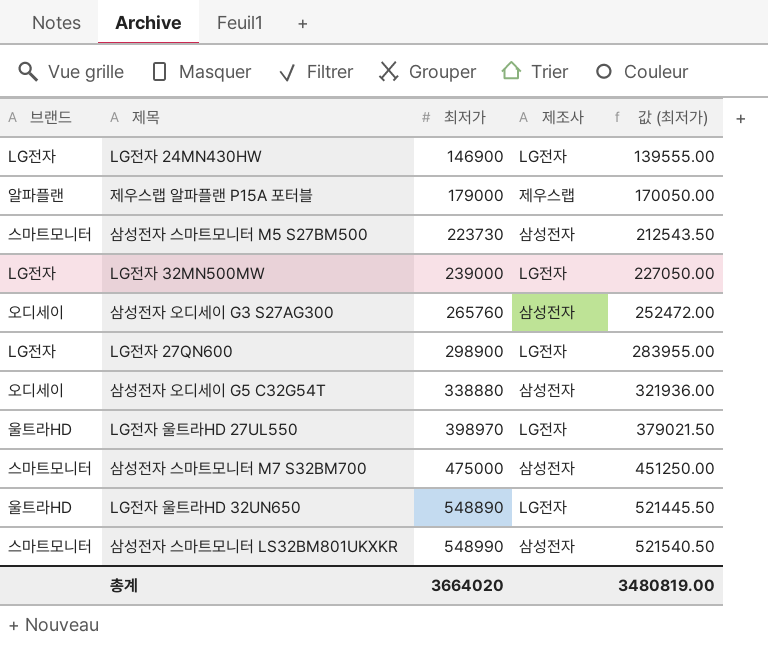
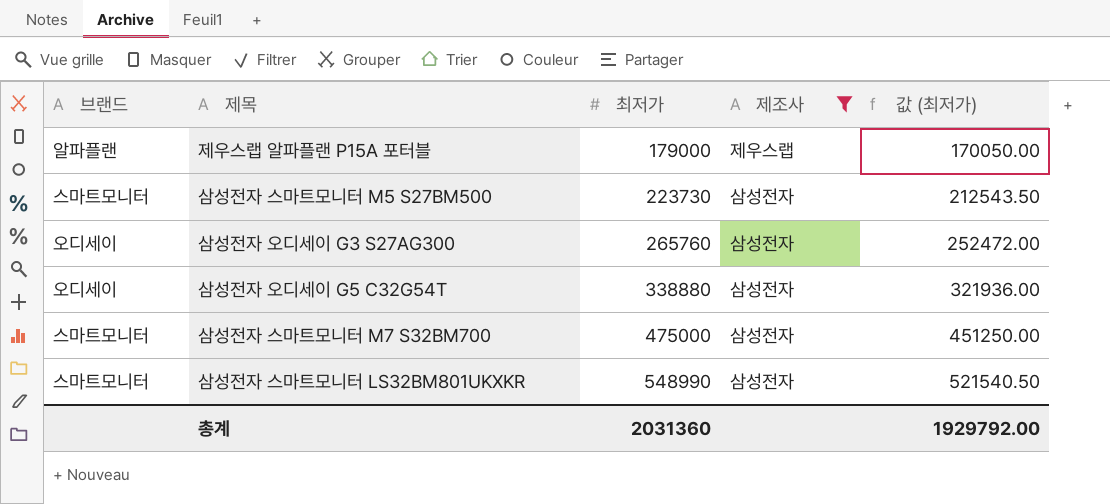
filter: none -> 제조사 != LG전자
총계 | 최저가: 3664020 -> 2031360
총계 | 값 (최저가): 3480819.00 -> 1929792.00

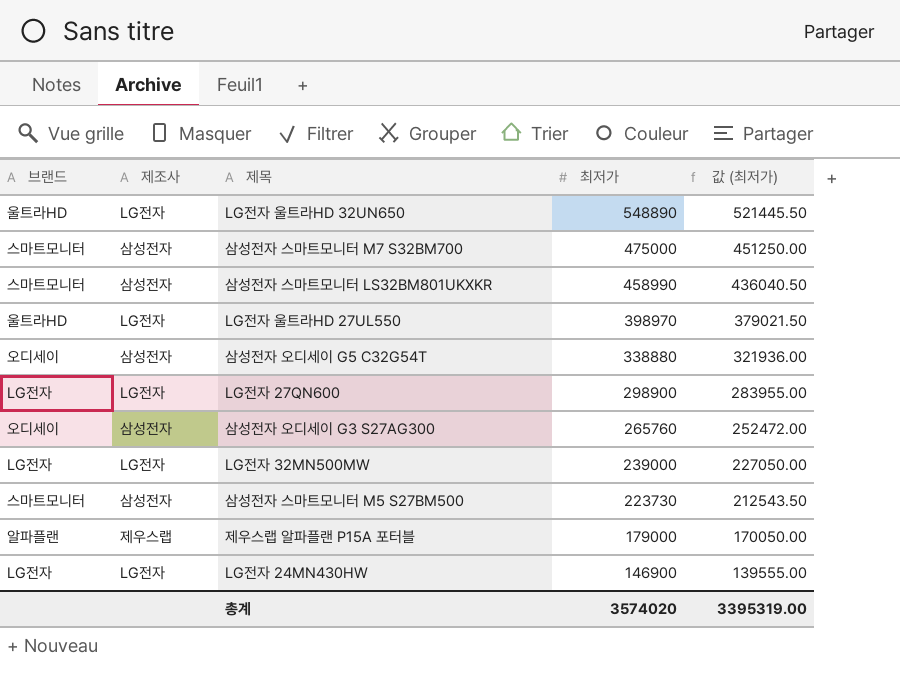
filter: 제조사 != LG전자 -> none
row order: 최저가 ascending -> 최저가 descending
column 제조사 | position: 4 -> 2
삼성전자 스마트모니터 LS32BM801UKXKR | 최저가: 548990 -> 458990
삼성전자 스마트모니터 LS32BM801UKXKR | 값 (최저가): 521540.50 -> 436040.50
총계 | 최저가: 2031360 -> 3574020
총계 | 값 (최저가): 1929792.00 -> 3395319.00

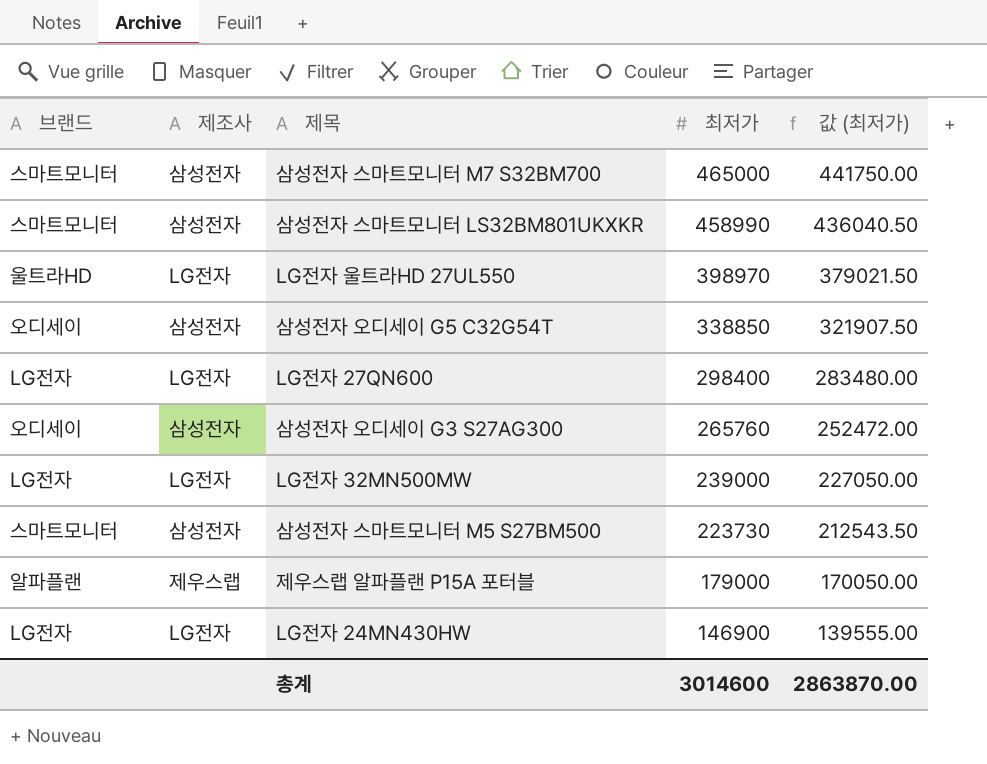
row LG전자 울트라HD 32UN650: 울트라HD | LG전자 | 548890 | 521445.50 -> none
삼성전자 스마트모니터 M7 S32BM700 | 최저가: 475000 -> 465000
삼성전자 스마트모니터 M7 S32BM700 | 값 (최저가): 451250.00 -> 441750.00
삼성전자 오디세이 G5 C32G54T | 최저가: 338880 -> 338850
삼성전자 오디세이 G5 C32G54T | 값 (최저가): 321936.00 -> 321907.50
LG전자 27QN600 | 최저가: 298900 -> 298400
LG전자 27QN600 | 값 (최저가): 283955.00 -> 283480.00
총계 | 최저가: 3574020 -> 3014600
총계 | 값 (최저가): 3395319.00 -> 2863870.00

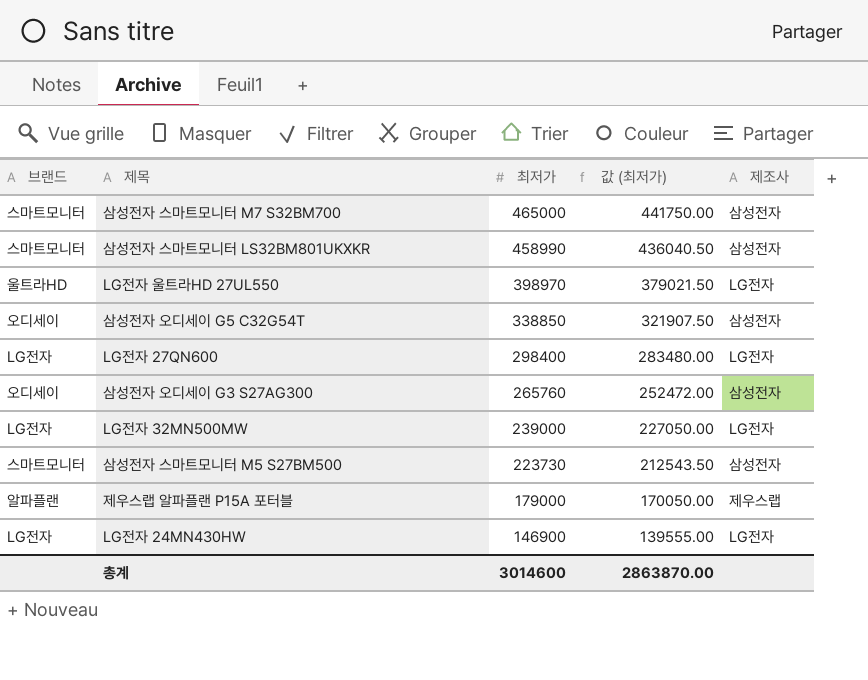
column 제조사 | position: 2 -> 5

